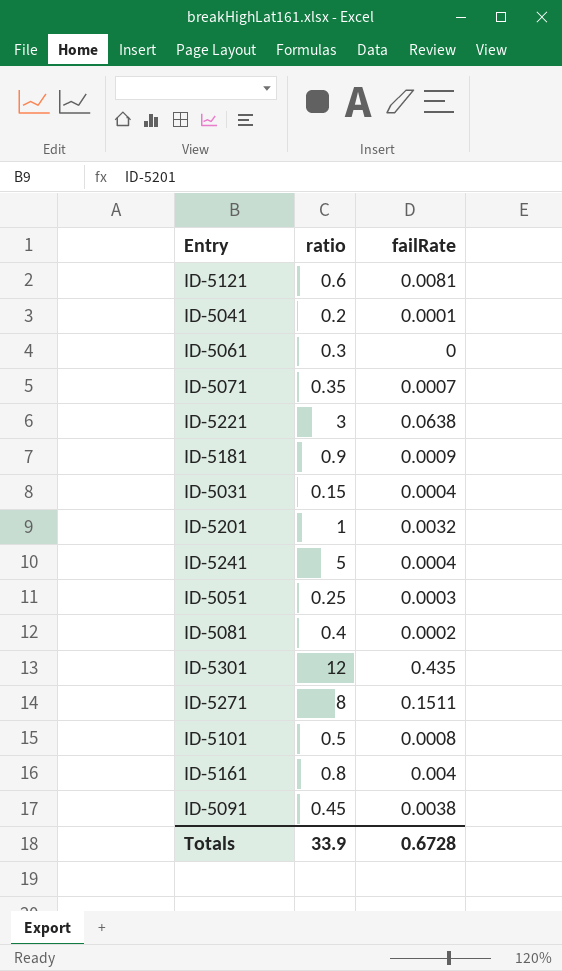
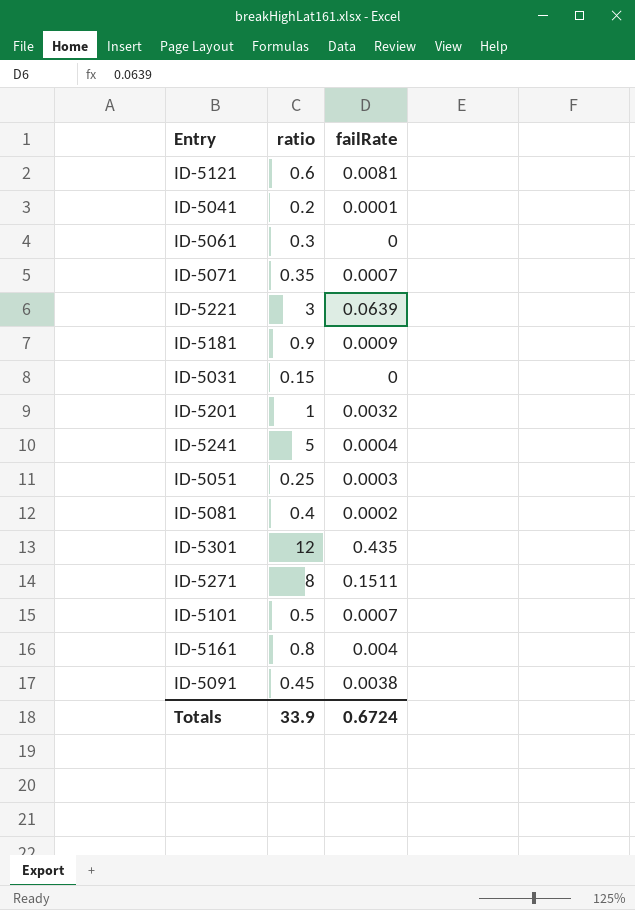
ID-5221 | failRate: 0.0638 -> 0.0639
ID-5031 | failRate: 0.0004 -> 0
ID-5101 | failRate: 0.0008 -> 0.0007
Totals | failRate: 0.6728 -> 0.6724

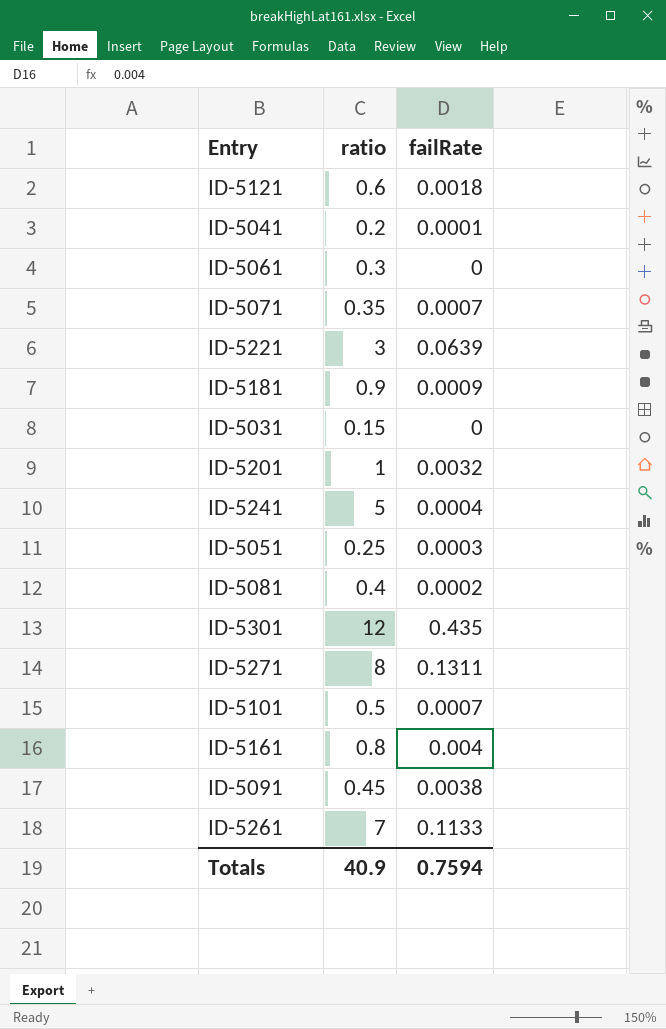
ID-5121 | failRate: 0.0081 -> 0.0018
ID-5271 | failRate: 0.1511 -> 0.1311
row ID-5261: none -> 7 | 0.1133
Totals | ratio: 33.9 -> 40.9
Totals | failRate: 0.6724 -> 0.7594

